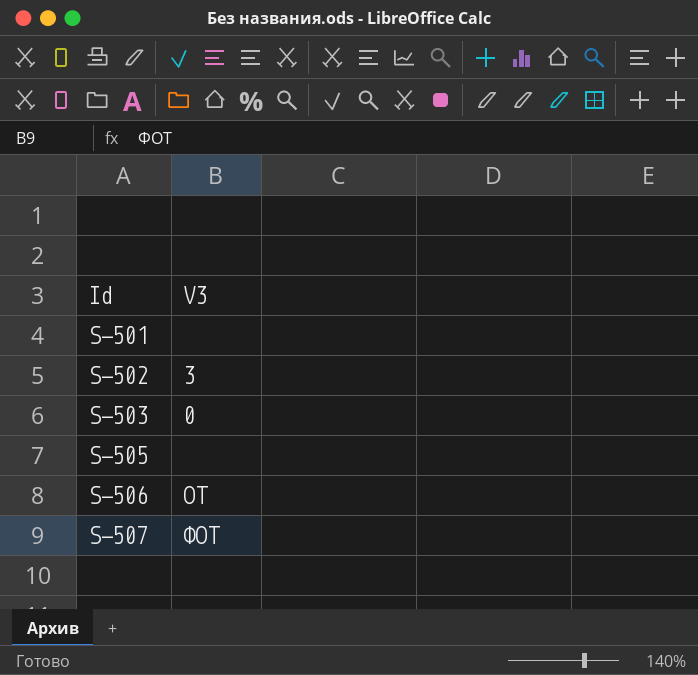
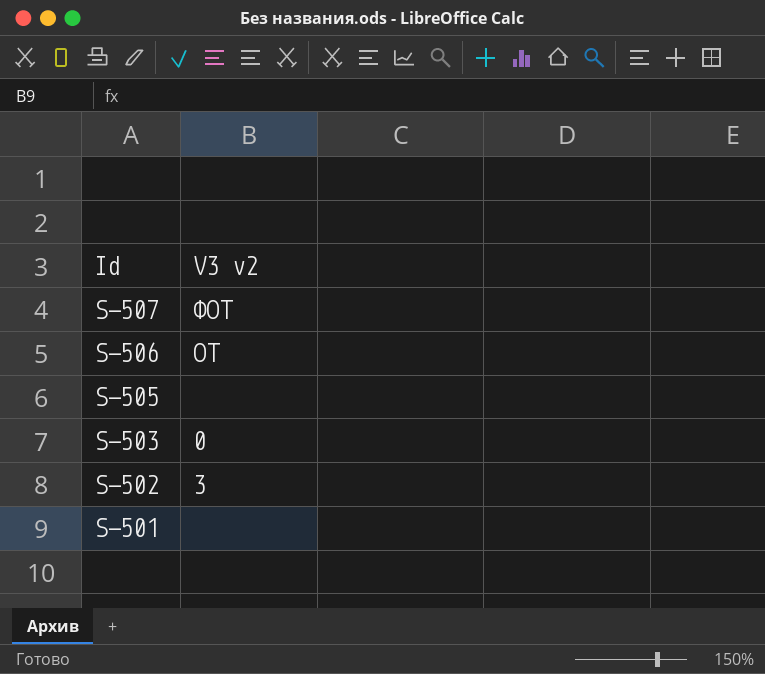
row order: Id ascending -> Id descending
column name: V3 -> V3 v2

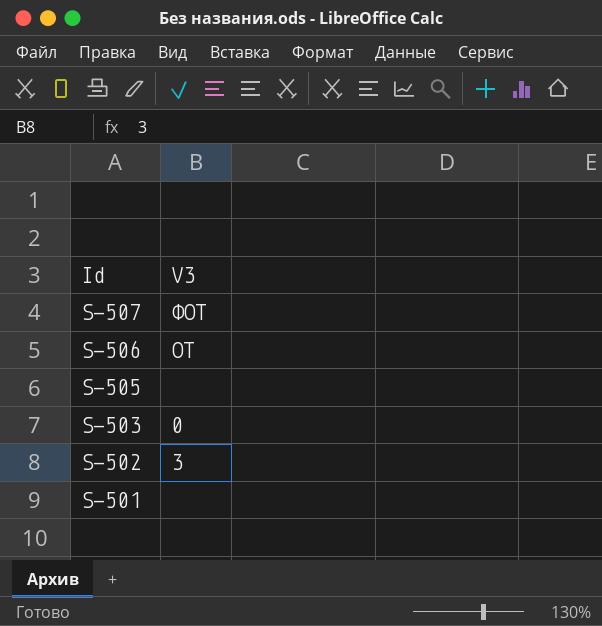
column name: V3 v2 -> V3

